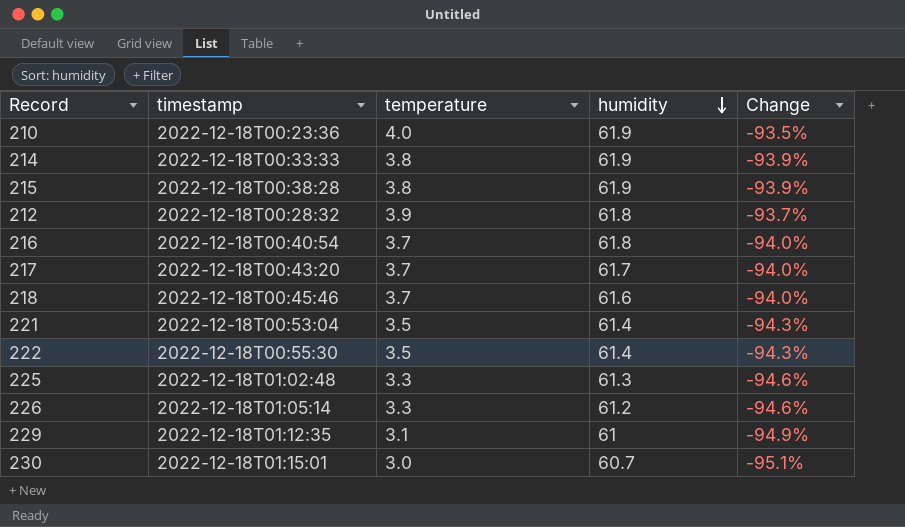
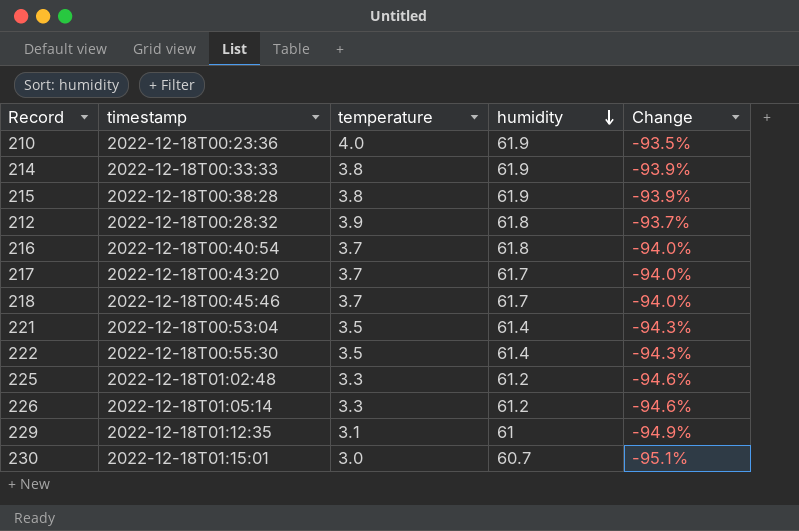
218 | humidity: 61.6 -> 61.7
225 | humidity: 61.3 -> 61.2

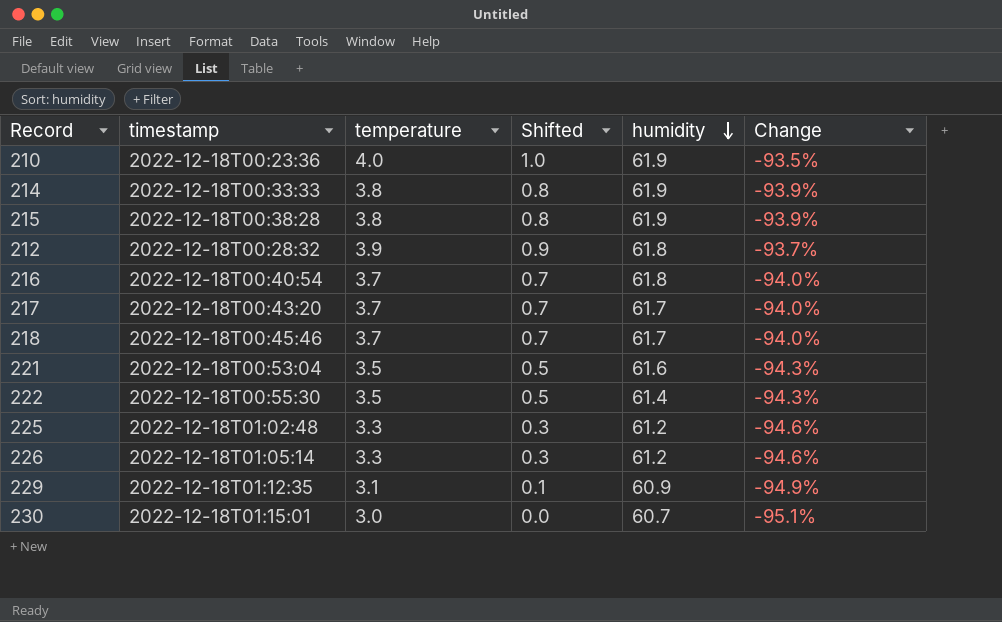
column Shifted | formula: none -> [temperature] - 3
221 | humidity: 61.4 -> 61.6
229 | humidity: 61 -> 60.9

